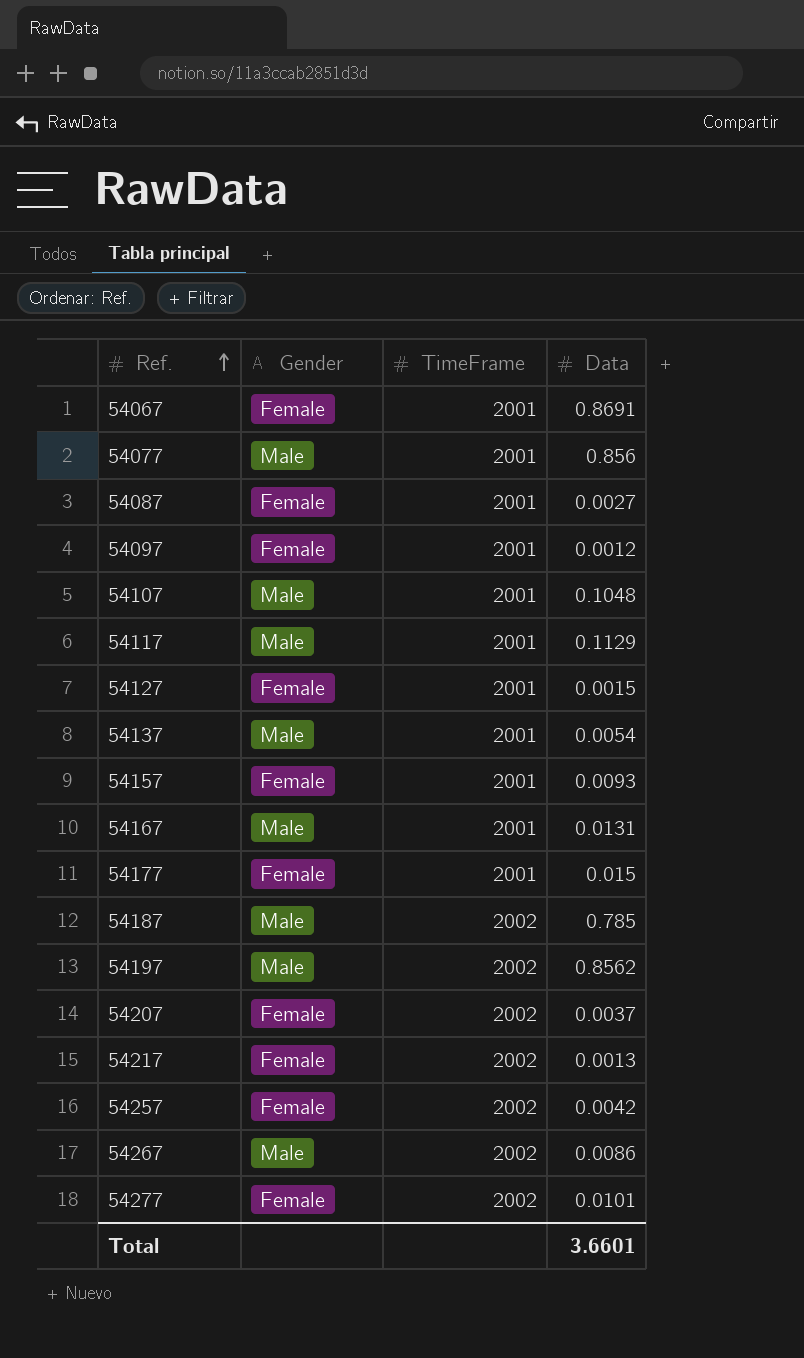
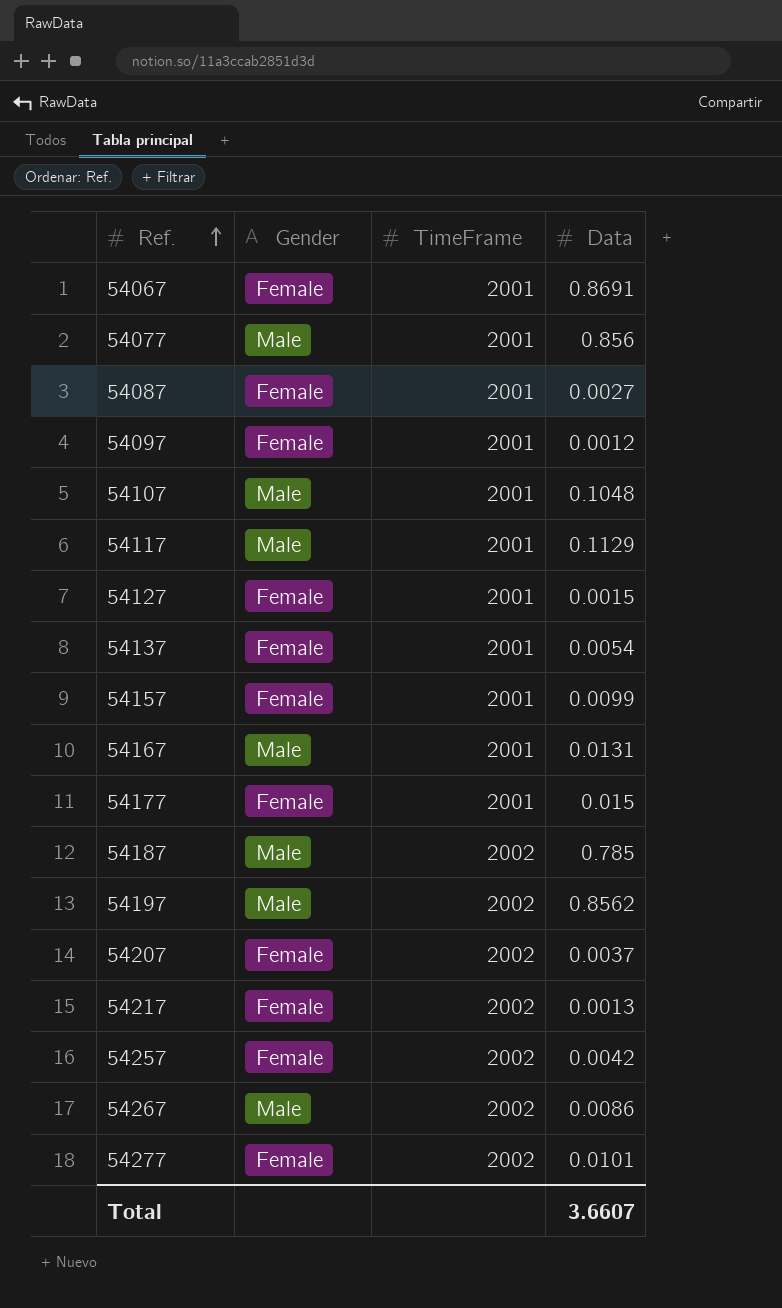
54137 | Gender: Male -> Female
54157 | Data: 0.0093 -> 0.0099
Total | Data: 3.6601 -> 3.6607

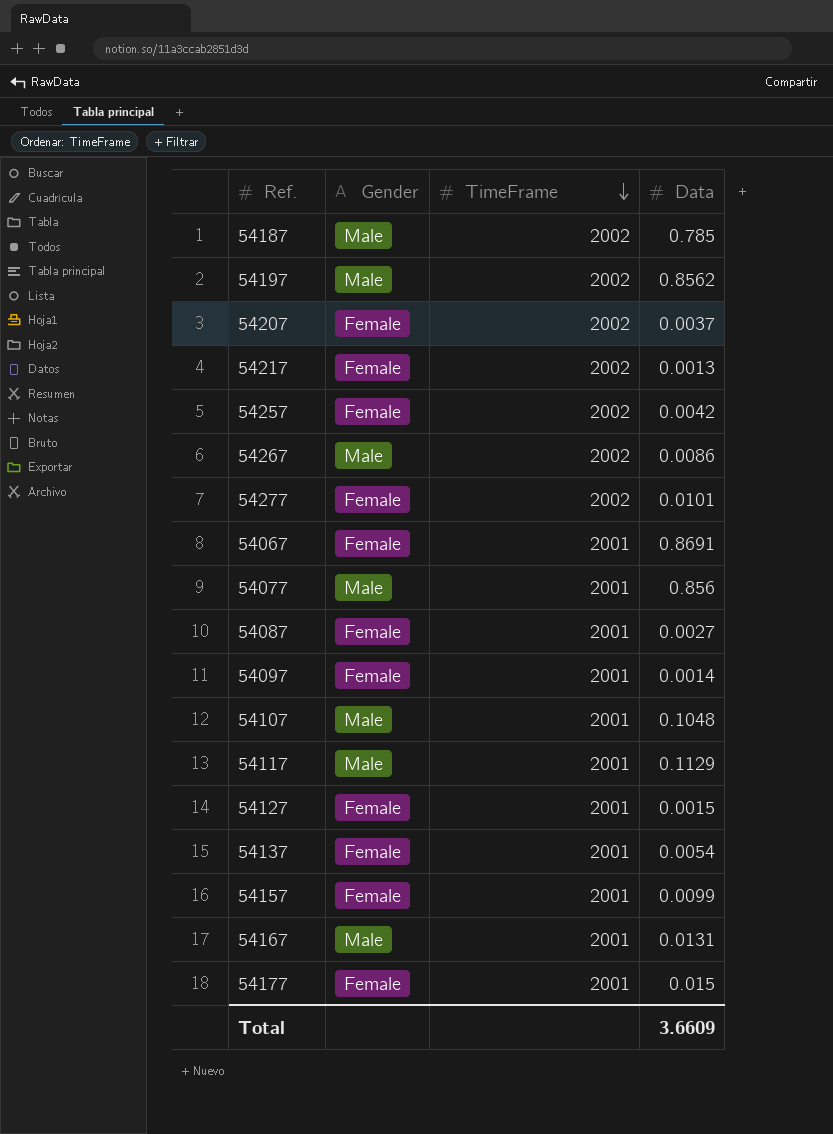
row order: Ref. ascending -> TimeFrame descending
54097 | Data: 0.0012 -> 0.0014
Total | Data: 3.6607 -> 3.6609

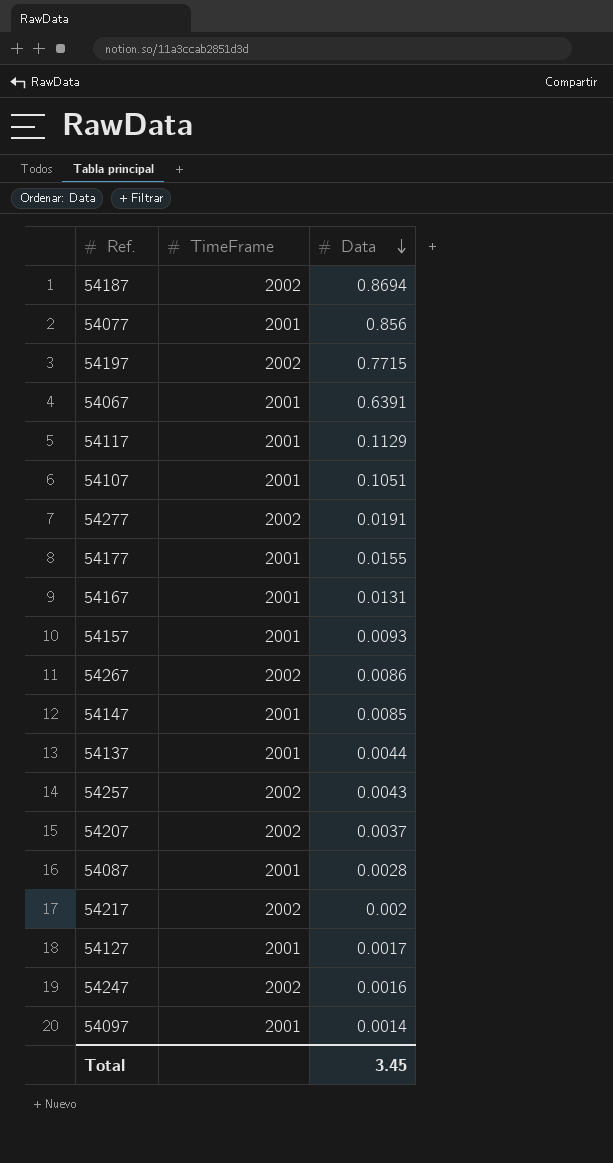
row order: TimeFrame descending -> Data descending
column Gender | position: 2 -> none
54187 | Data: 0.785 -> 0.8694
54197 | Data: 0.8562 -> 0.7715
54067 | Data: 0.8691 -> 0.6391
54107 | Data: 0.1048 -> 0.1051
54277 | Data: 0.0101 -> 0.0191
54177 | Data: 0.015 -> 0.0155
54157 | Data: 0.0099 -> 0.0093
row 54147: none -> 2001 | 0.0085
54137 | Data: 0.0054 -> 0.0044
54257 | Data: 0.0042 -> 0.0043
54087 | Data: 0.0027 -> 0.0028
54217 | Data: 0.0013 -> 0.002
54127 | Data: 0.0015 -> 0.0017
row 54247: none -> 2002 | 0.0016
Total | Data: 3.6609 -> 3.45

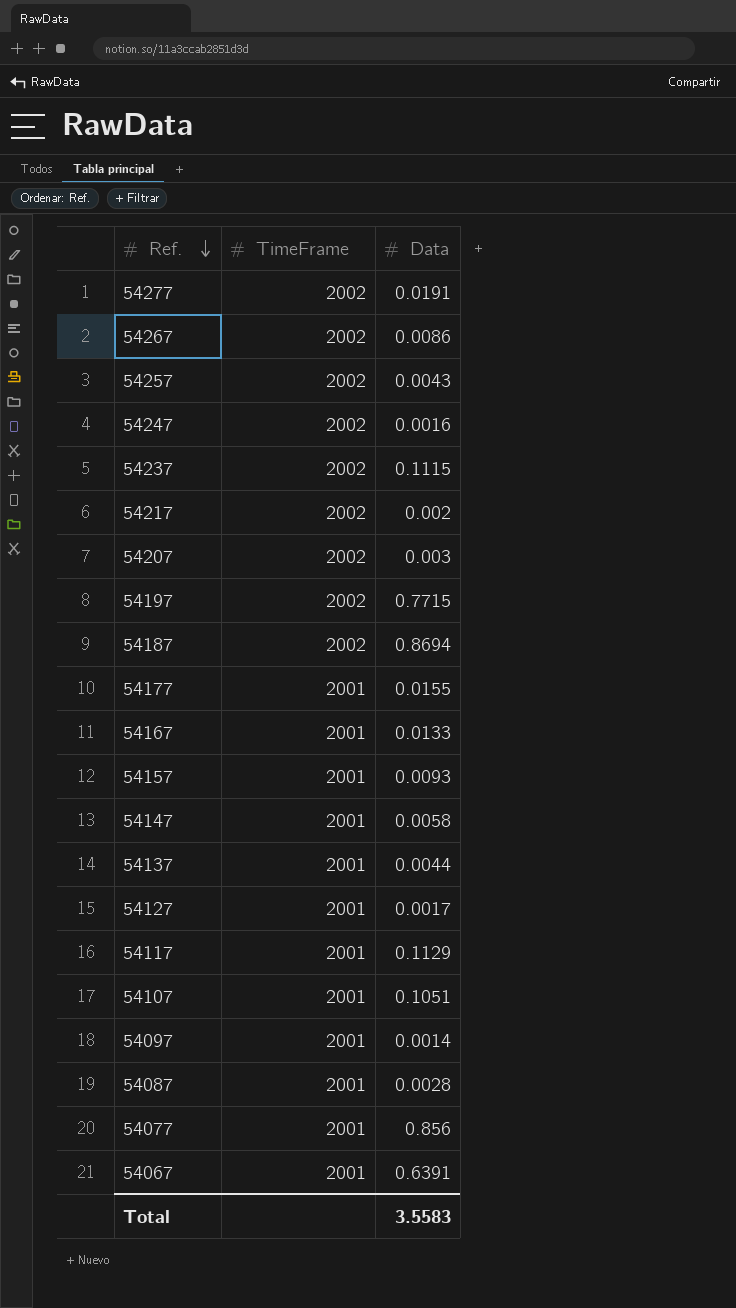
row order: Data descending -> Ref. descending
row 54237: none -> 2002 | 0.1115
54207 | Data: 0.0037 -> 0.003
54167 | Data: 0.0131 -> 0.0133
54147 | Data: 0.0085 -> 0.0058
Total | Data: 3.45 -> 3.5583

